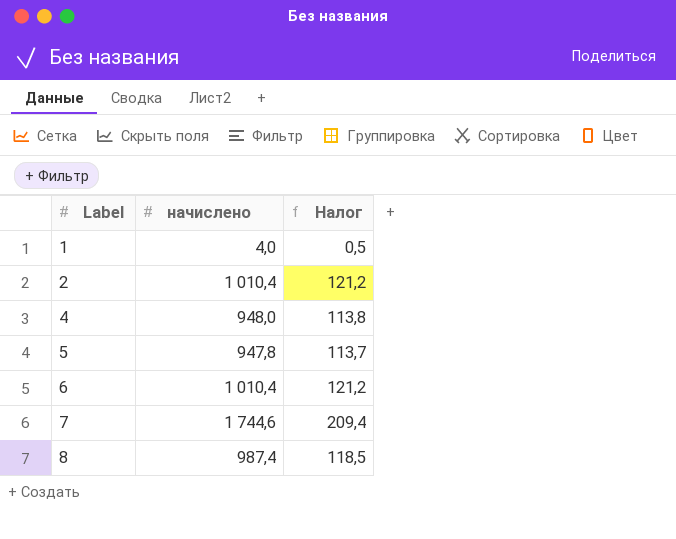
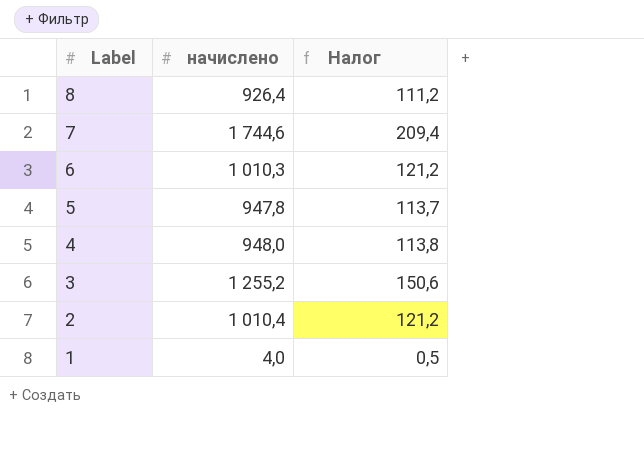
row order: Label ascending -> Label descending
8 | начислено: 987,4 -> 926,4
8 | Налог: 118,5 -> 111,2
6 | начислено: 1 010,4 -> 1 010,3
row 3: none -> 1 255,2 | 150,6

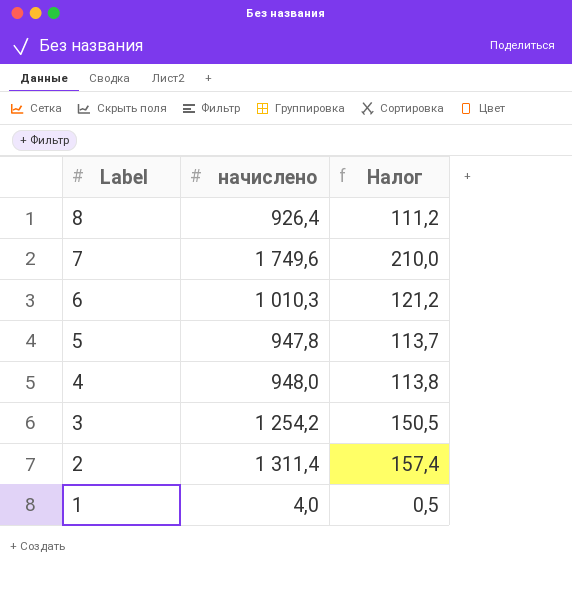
7 | начислено: 1 744,6 -> 1 749,6
7 | Налог: 209,4 -> 210,0
3 | начислено: 1 255,2 -> 1 254,2
3 | Налог: 150,6 -> 150,5
2 | начислено: 1 010,4 -> 1 311,4
2 | Налог: 121,2 -> 157,4

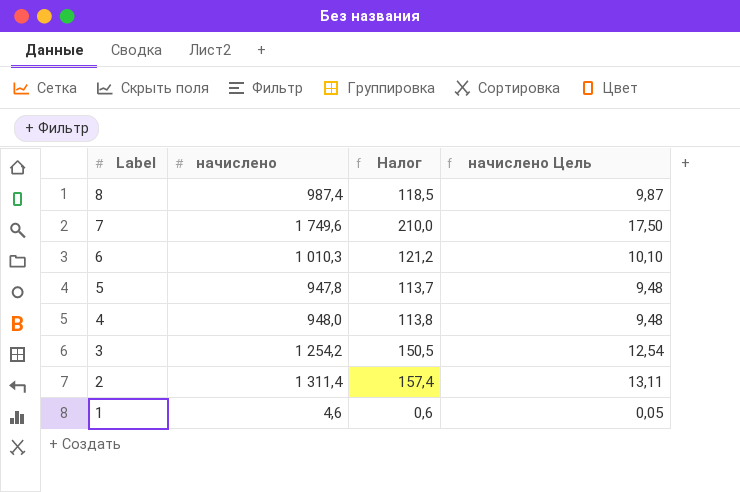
column начислено Цель | formula: none -> [начислено] * 0,01
8 | начислено: 926,4 -> 987,4
8 | Налог: 111,2 -> 118,5
1 | начислено: 4,0 -> 4,6
1 | Налог: 0,5 -> 0,6

